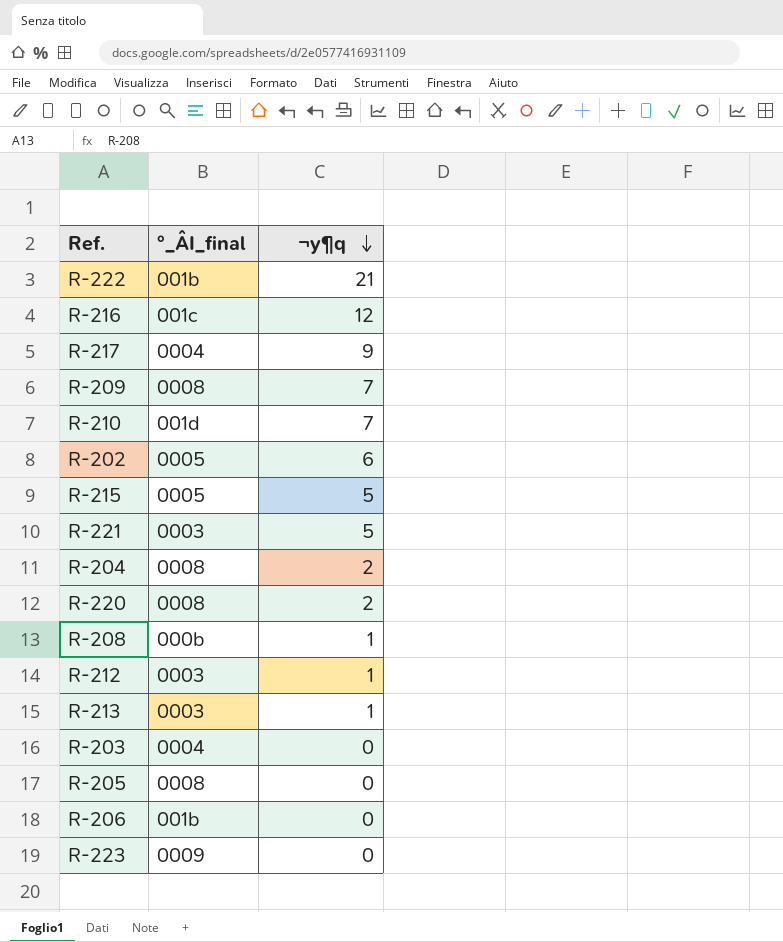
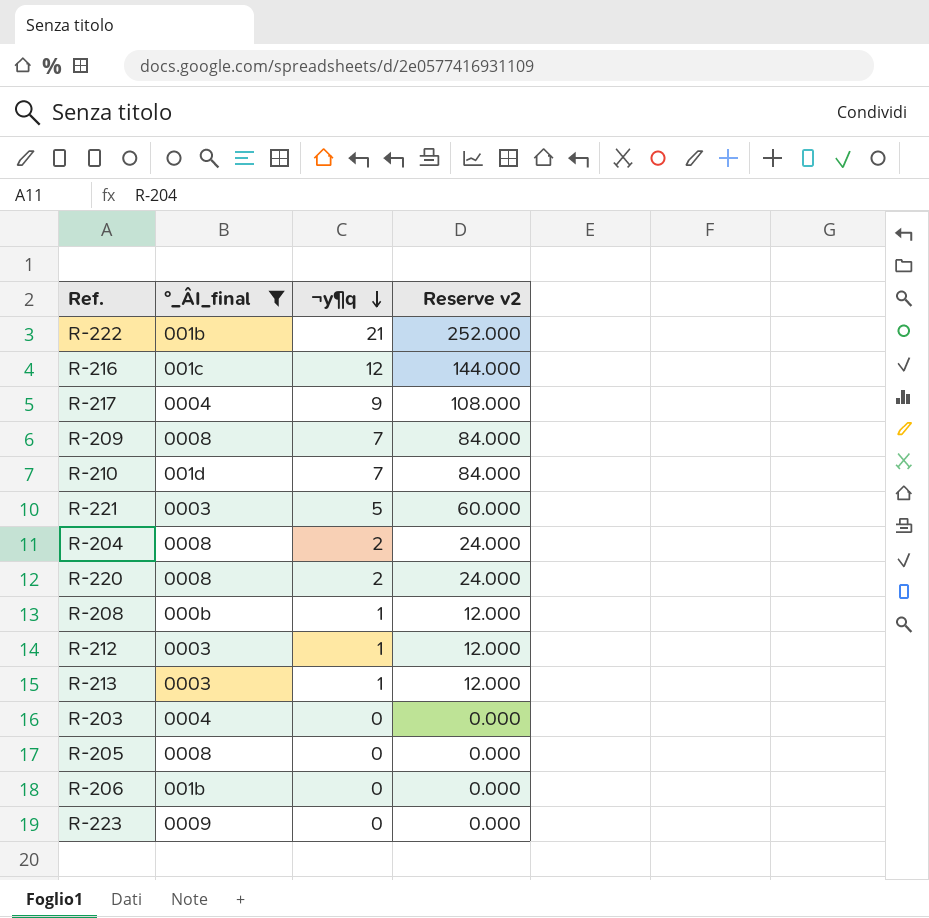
filter: none -> °_ÂI_final != 0005
column Reserve v2 | formula: none -> [¬y¶q] * 12

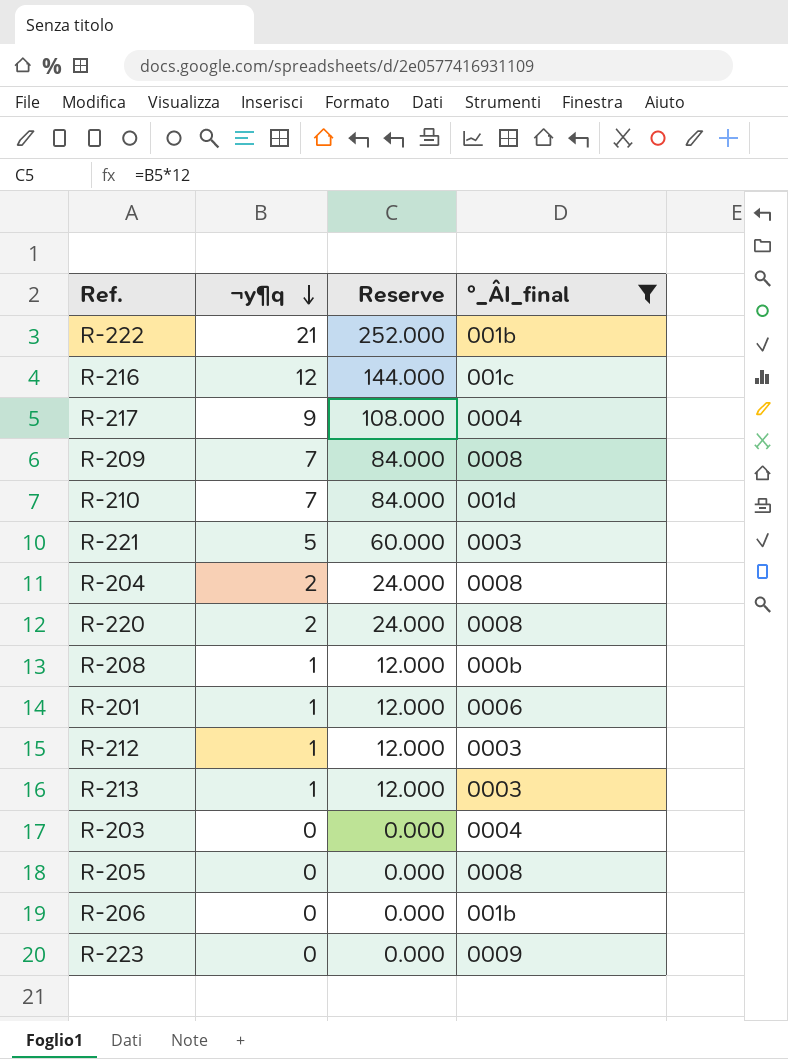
column name: Reserve v2 -> Reserve
column °_ÂI_final | position: 2 -> 4
row R-201: none -> 1 | 12.000 | 0006

